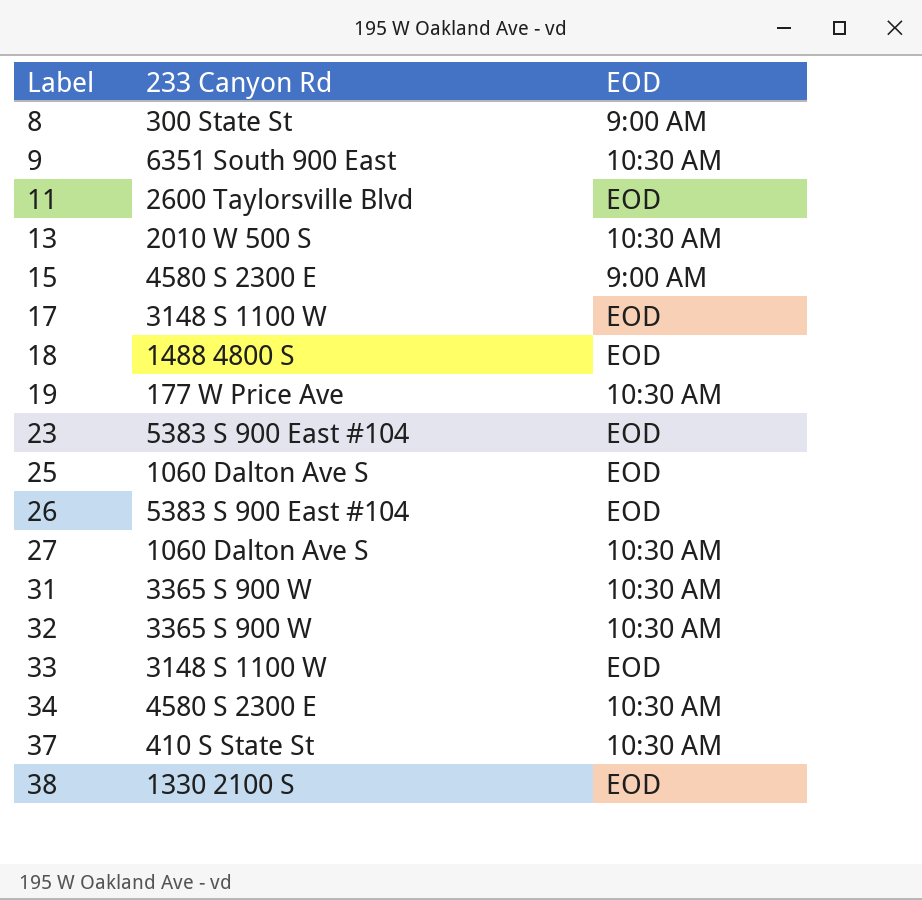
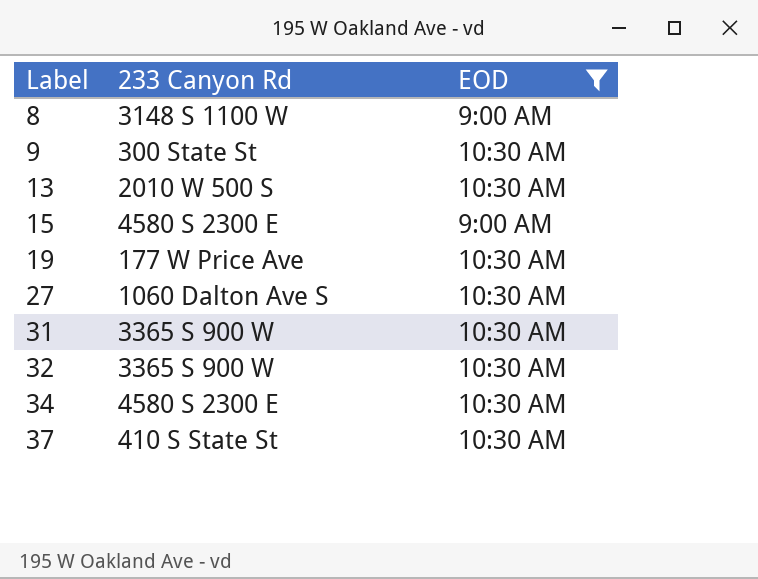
filter: none -> EOD != EOD
8 | 233 Canyon Rd: 300 State St -> 3148 S 1100 W
9 | 233 Canyon Rd: 6351 South 900 East -> 300 State St

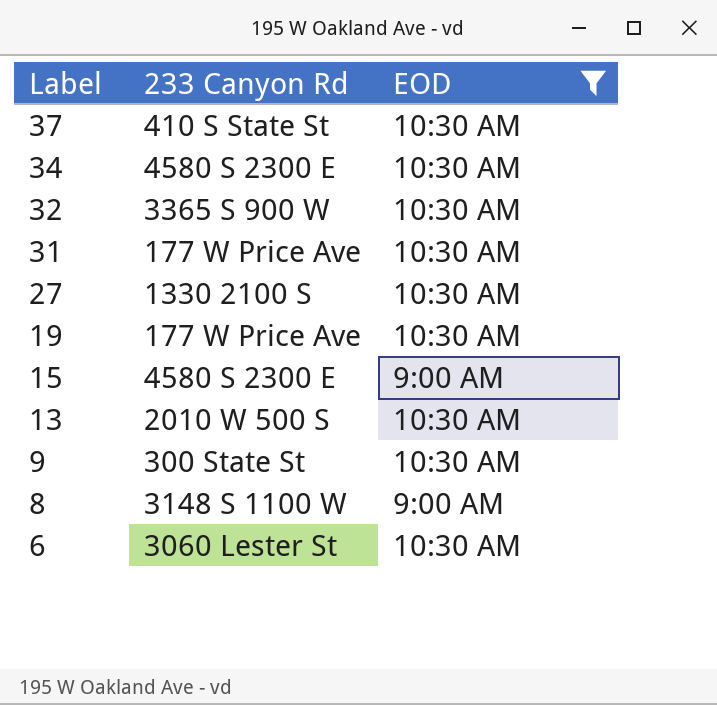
row order: Label ascending -> Label descending
31 | 233 Canyon Rd: 3365 S 900 W -> 177 W Price Ave
27 | 233 Canyon Rd: 1060 Dalton Ave S -> 1330 2100 S
row 6: none -> 3060 Lester St | 10:30 AM

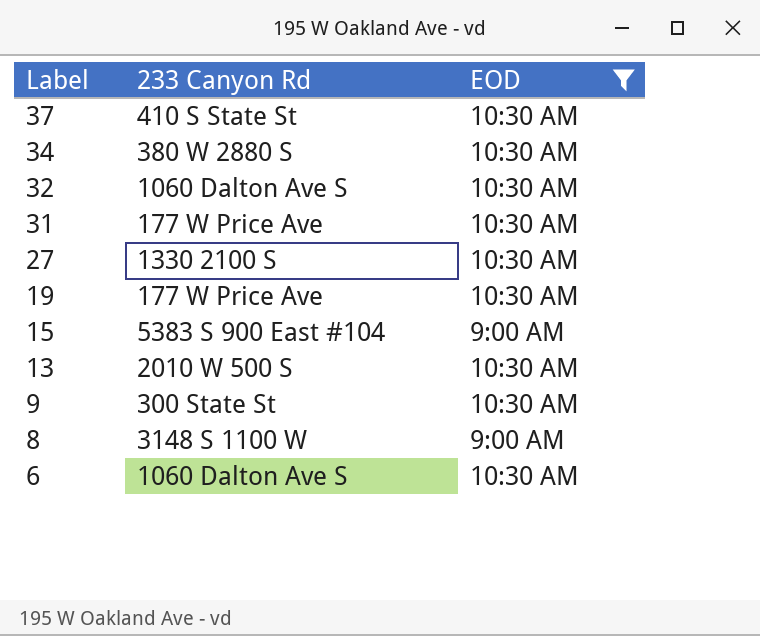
34 | 233 Canyon Rd: 4580 S 2300 E -> 380 W 2880 S
32 | 233 Canyon Rd: 3365 S 900 W -> 1060 Dalton Ave S
15 | 233 Canyon Rd: 4580 S 2300 E -> 5383 S 900 East #104
6 | 233 Canyon Rd: 3060 Lester St -> 1060 Dalton Ave S

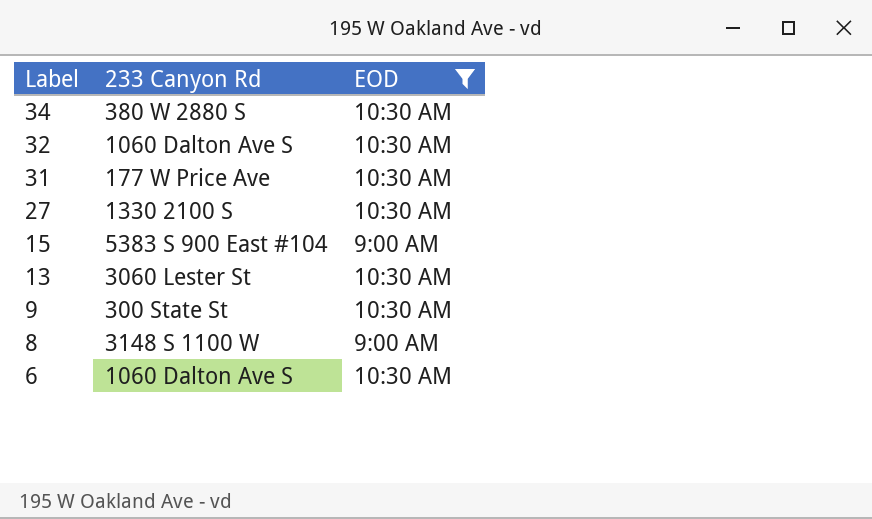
row 37: 410 S State St | 10:30 AM -> none
row 19: 177 W Price Ave | 10:30 AM -> none
13 | 233 Canyon Rd: 2010 W 500 S -> 3060 Lester St

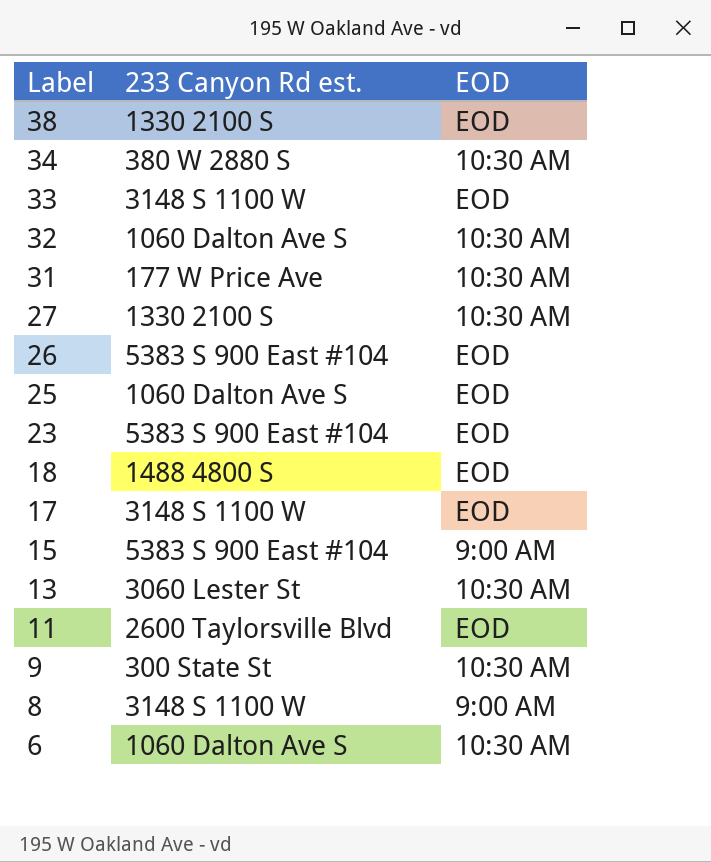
filter: EOD != EOD -> none
column name: 233 Canyon Rd -> 233 Canyon Rd est.

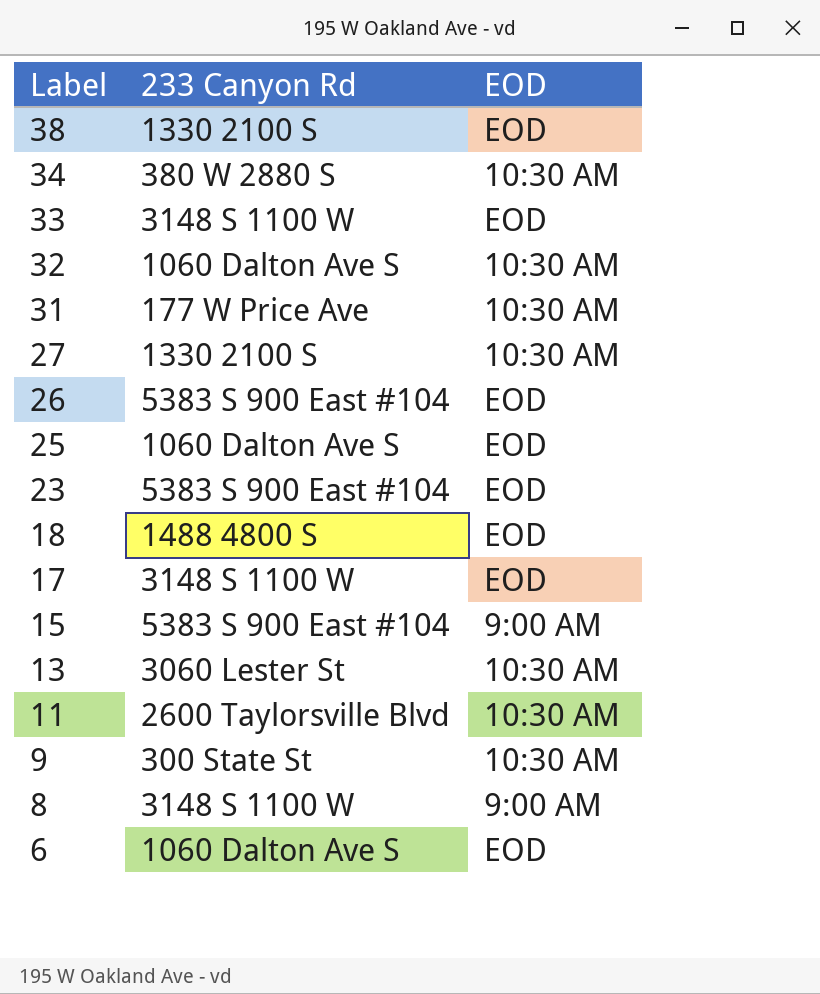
column name: 233 Canyon Rd est. -> 233 Canyon Rd
11 | EOD: EOD -> 10:30 AM
6 | EOD: 10:30 AM -> EOD

